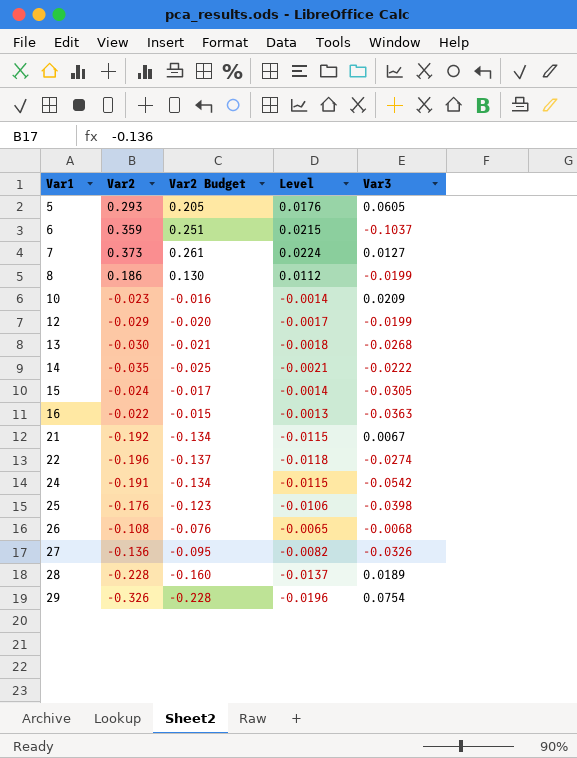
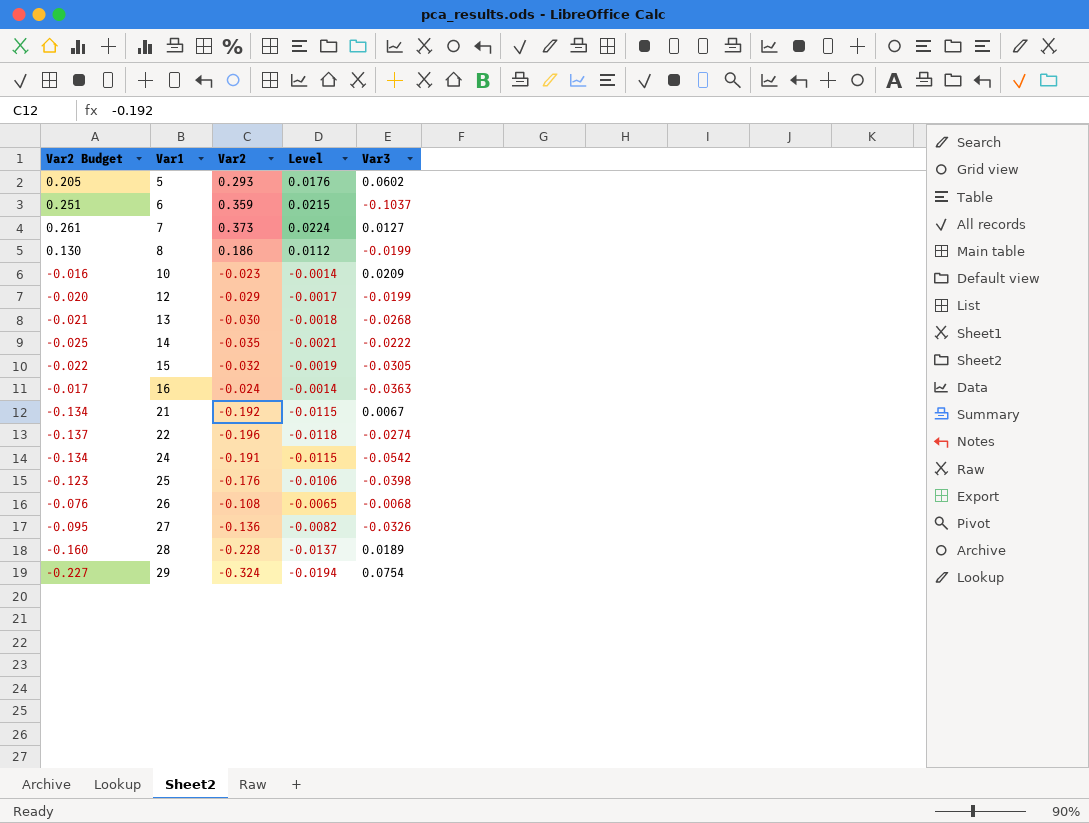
column Var2 Budget | position: 3 -> 1
5 | Var3: 0.0605 -> 0.0602
15 | Var2 Budget: -0.017 -> -0.022
15 | Var2: -0.024 -> -0.032
15 | Level: -0.0014 -> -0.0019
16 | Var2 Budget: -0.015 -> -0.017
16 | Var2: -0.022 -> -0.024
16 | Level: -0.0013 -> -0.0014
29 | Var2 Budget: -0.228 -> -0.227
29 | Var2: -0.326 -> -0.324
29 | Level: -0.0196 -> -0.0194

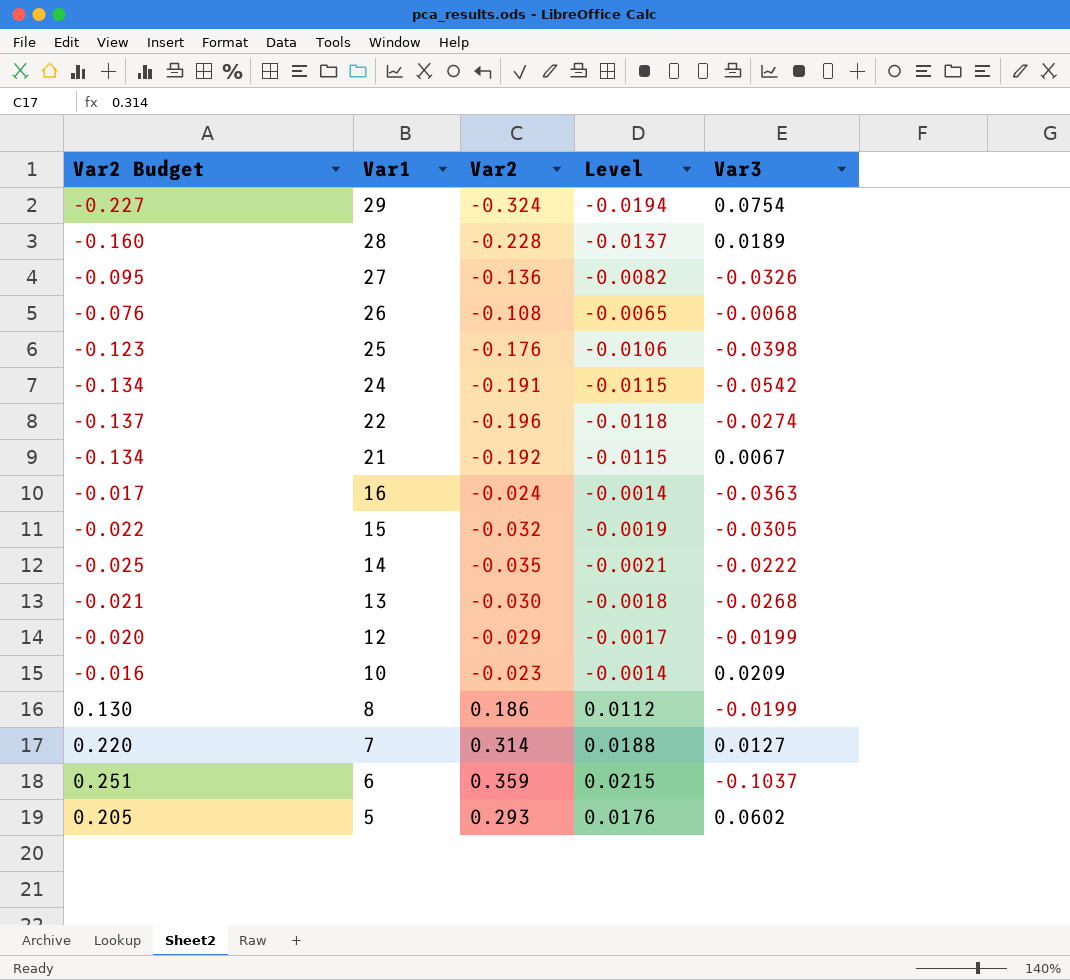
row order: Var1 ascending -> Var1 descending
7 | Var2 Budget: 0.261 -> 0.220
7 | Var2: 0.373 -> 0.314
7 | Level: 0.0224 -> 0.0188

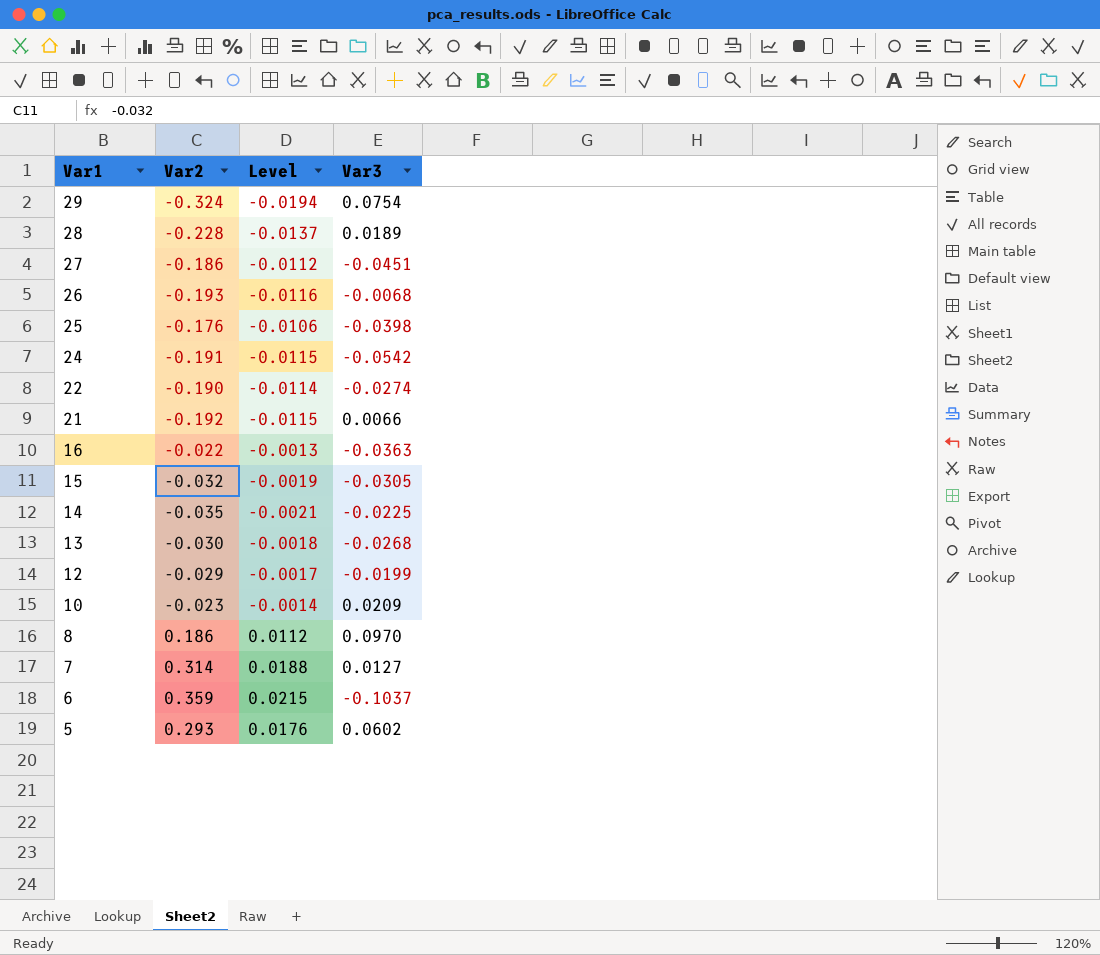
column Var2 Budget | formula: [Var2] * 0.7 -> none
27 | Var2: -0.136 -> -0.186
27 | Level: -0.0082 -> -0.0112
27 | Var3: -0.0326 -> -0.0451
26 | Var2: -0.108 -> -0.193
26 | Level: -0.0065 -> -0.0116
22 | Var2: -0.196 -> -0.190
22 | Level: -0.0118 -> -0.0114
21 | Var3: 0.0067 -> 0.0066
16 | Var2: -0.024 -> -0.022
16 | Level: -0.0014 -> -0.0013
14 | Var3: -0.0222 -> -0.0225
8 | Var3: -0.0199 -> 0.0970

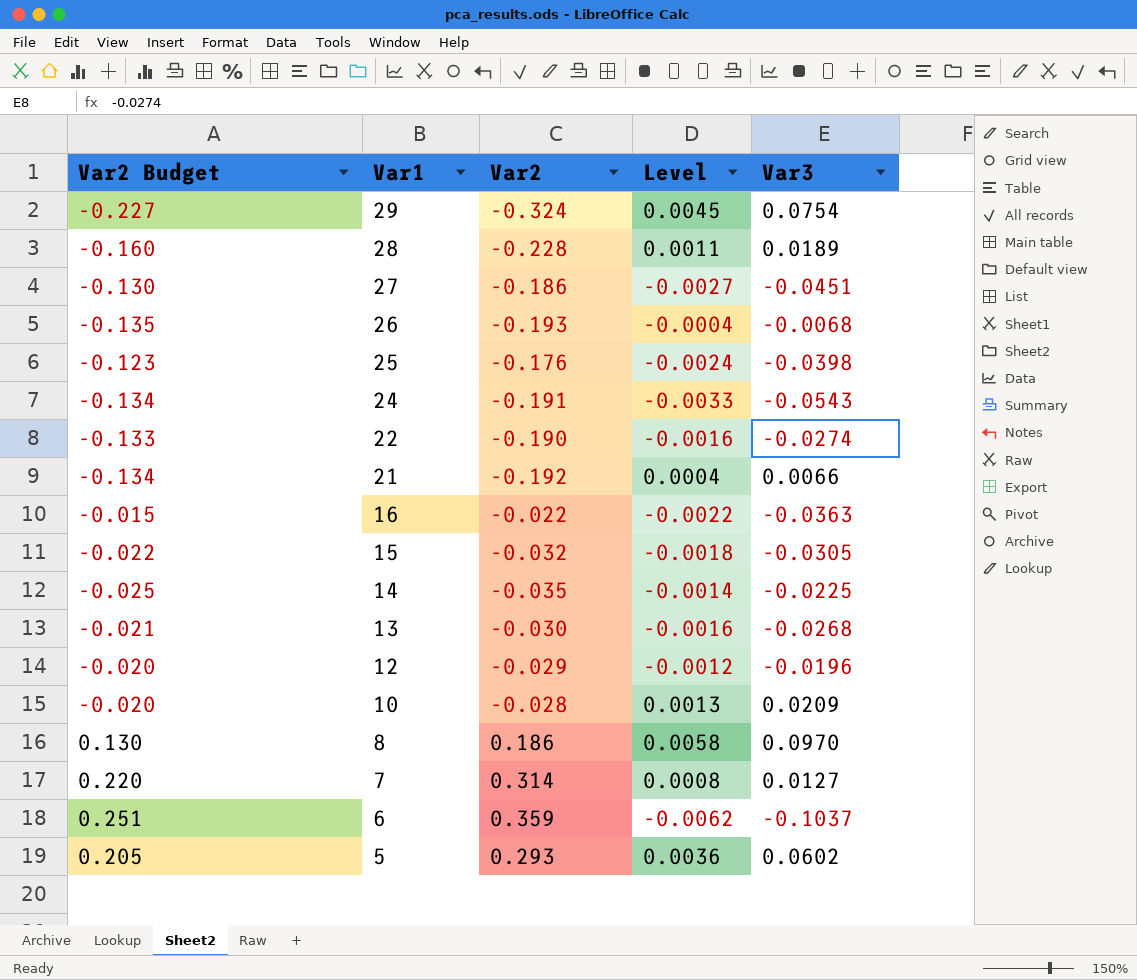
column Var2 Budget | formula: none -> [Var2] * 0.7
column Level | formula: [Var2] * 0.06 -> [Var3] * 0.06
24 | Var3: -0.0542 -> -0.0543
12 | Var3: -0.0199 -> -0.0196
10 | Var2: -0.023 -> -0.028

